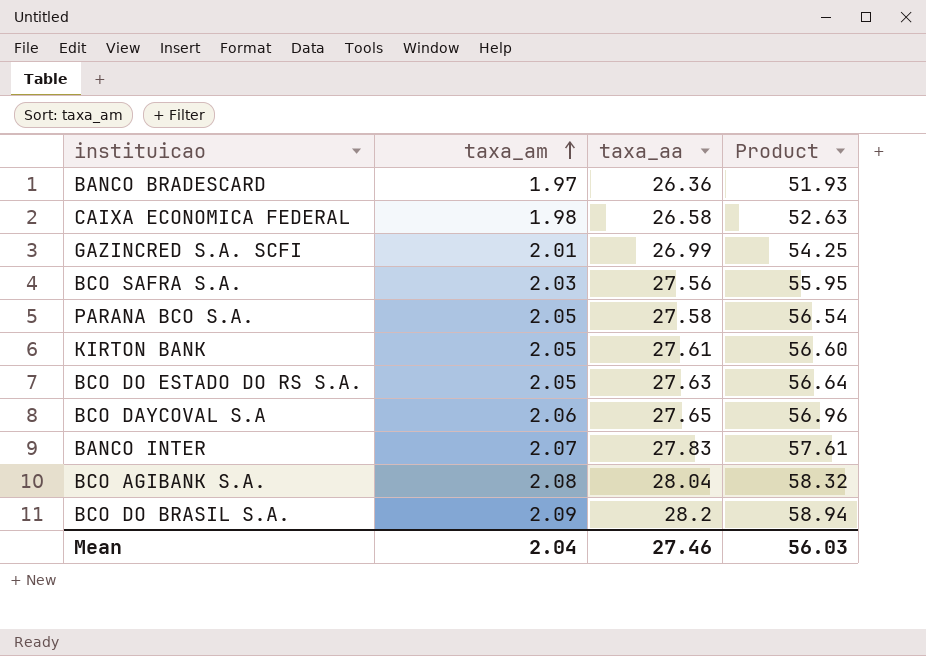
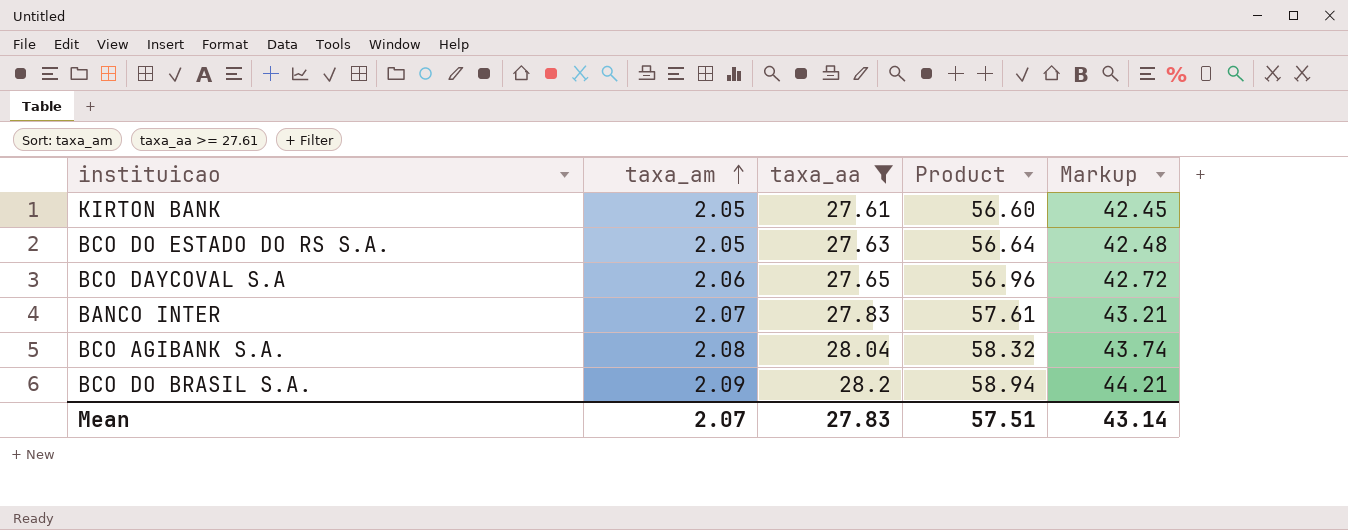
filter: none -> taxa_aa >= 27.61
column Markup | formula: none -> [Product] * 0.75
Mean | taxa_am: 2.04 -> 2.07
Mean | taxa_aa: 27.46 -> 27.83
Mean | Product: 56.03 -> 57.51

